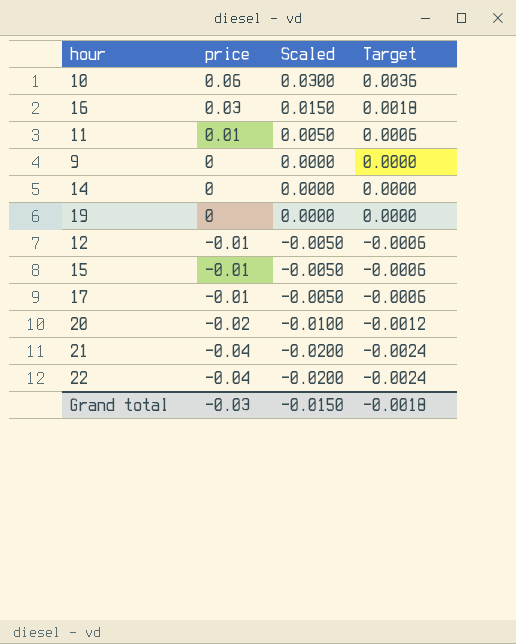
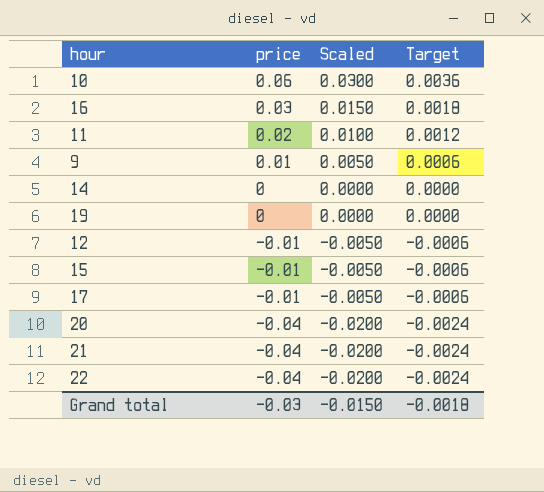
11 | price: 0.01 -> 0.02
11 | Scaled: 0.0050 -> 0.0100
11 | Target: 0.0006 -> 0.0012
9 | price: 0 -> 0.01
9 | Scaled: 0.0000 -> 0.0050
9 | Target: 0.0000 -> 0.0006
20 | price: -0.02 -> -0.04
20 | Scaled: -0.0100 -> -0.0200
20 | Target: -0.0012 -> -0.0024

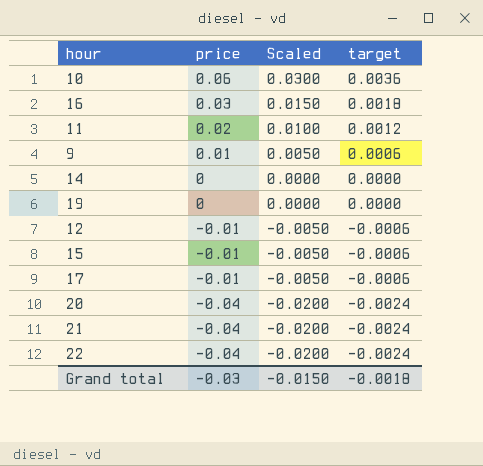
column name: Target -> target

